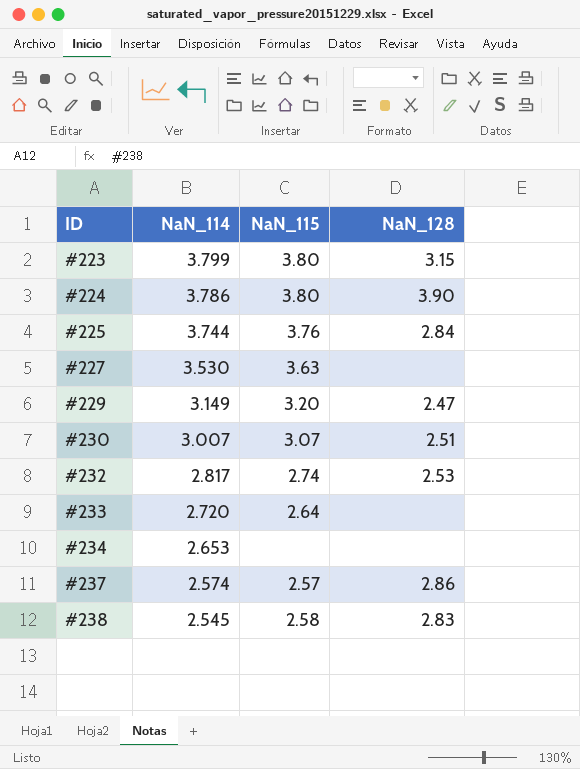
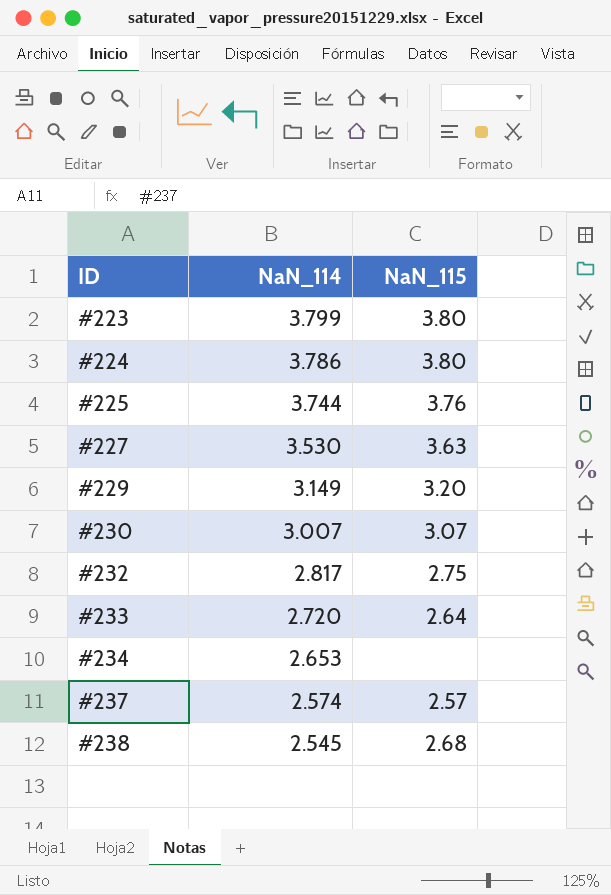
column NaN_128 | position: 4 -> none
#232 | NaN_115: 2.74 -> 2.75
#238 | NaN_115: 2.58 -> 2.68

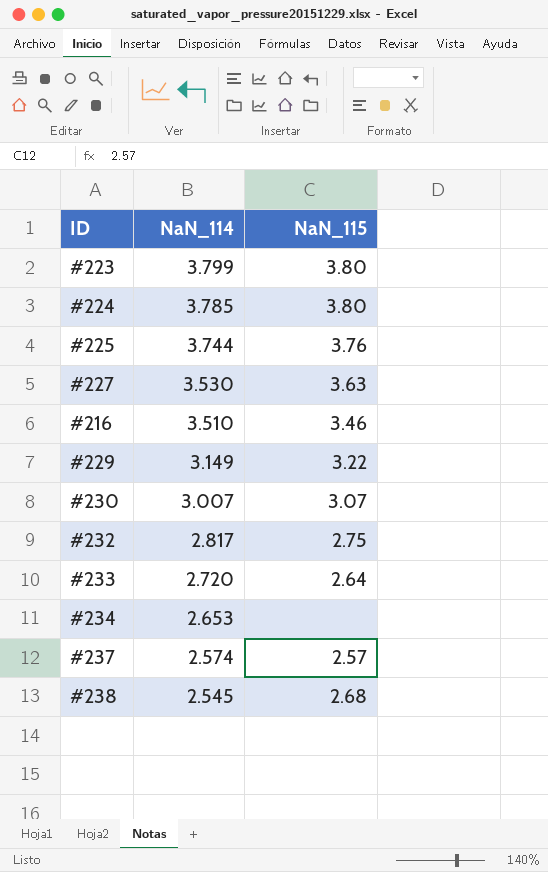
#224 | NaN_114: 3.786 -> 3.785
row #216: none -> 3.510 | 3.46
#229 | NaN_115: 3.20 -> 3.22

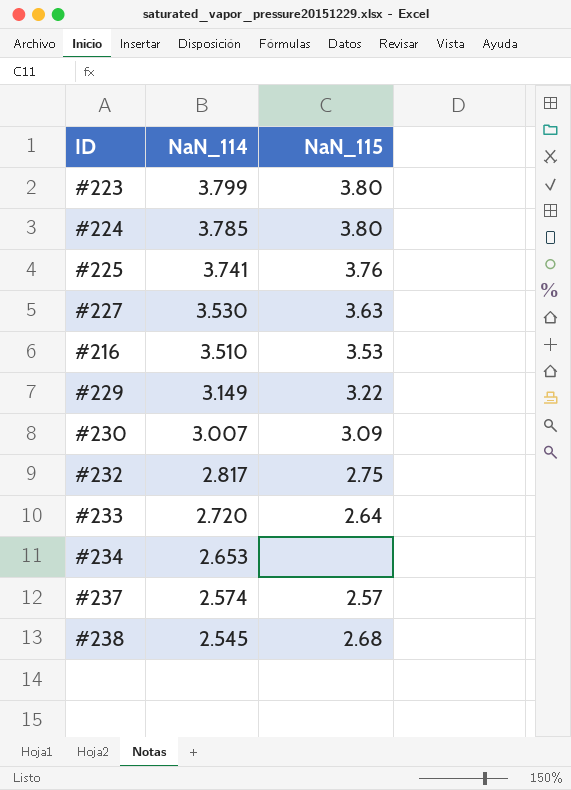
#225 | NaN_114: 3.744 -> 3.741
#216 | NaN_115: 3.46 -> 3.53
#230 | NaN_115: 3.07 -> 3.09

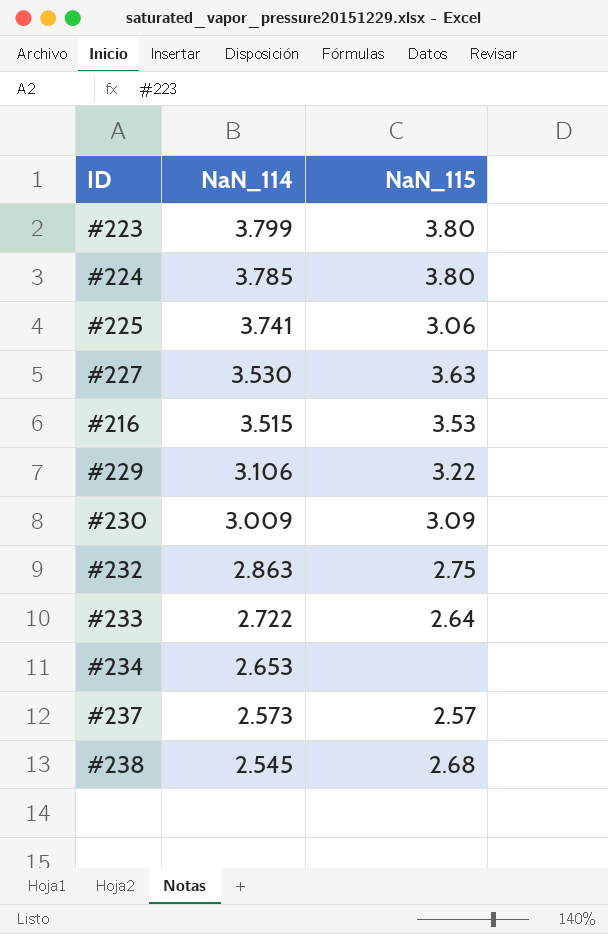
#225 | NaN_115: 3.76 -> 3.06
#216 | NaN_114: 3.510 -> 3.515
#229 | NaN_114: 3.149 -> 3.106
#230 | NaN_114: 3.007 -> 3.009
#232 | NaN_114: 2.817 -> 2.863
#233 | NaN_114: 2.720 -> 2.722
#237 | NaN_114: 2.574 -> 2.573

